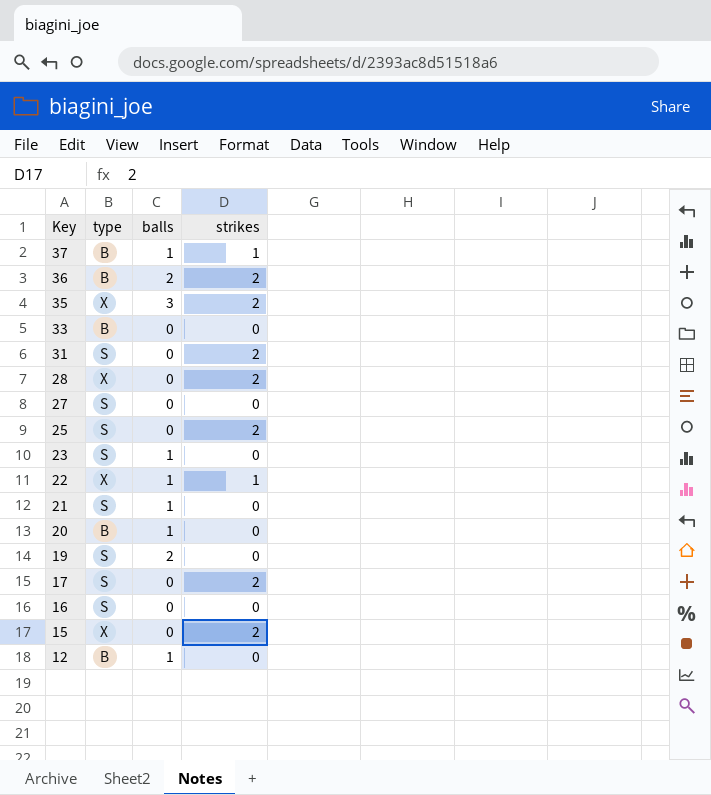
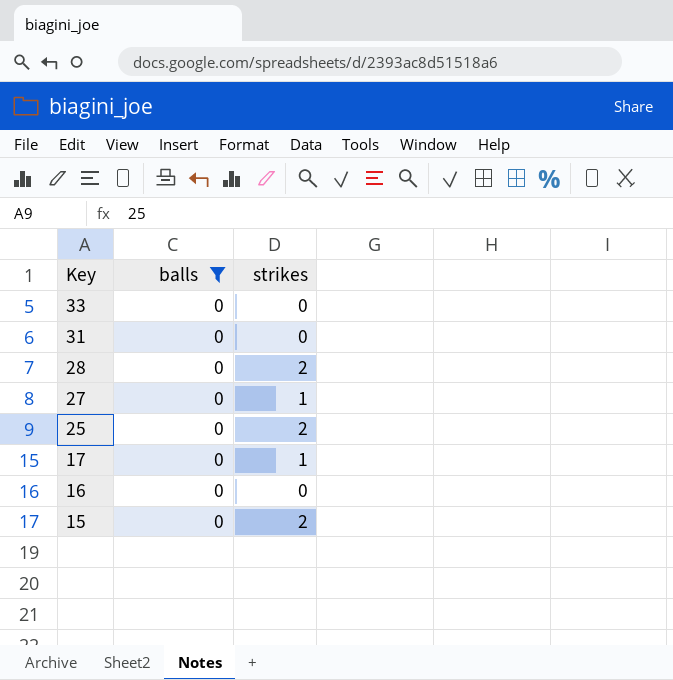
filter: none -> balls = 0
column type | position: 2 -> none
31 | strikes: 2 -> 0
27 | strikes: 0 -> 1
17 | strikes: 2 -> 1

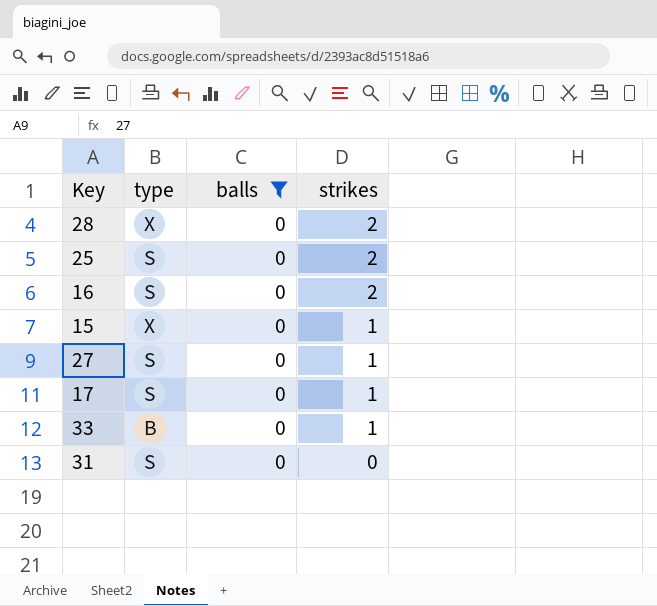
row order: Key descending -> strikes descending
column type | position: none -> 2
16 | strikes: 0 -> 2
15 | strikes: 2 -> 1
33 | strikes: 0 -> 1

